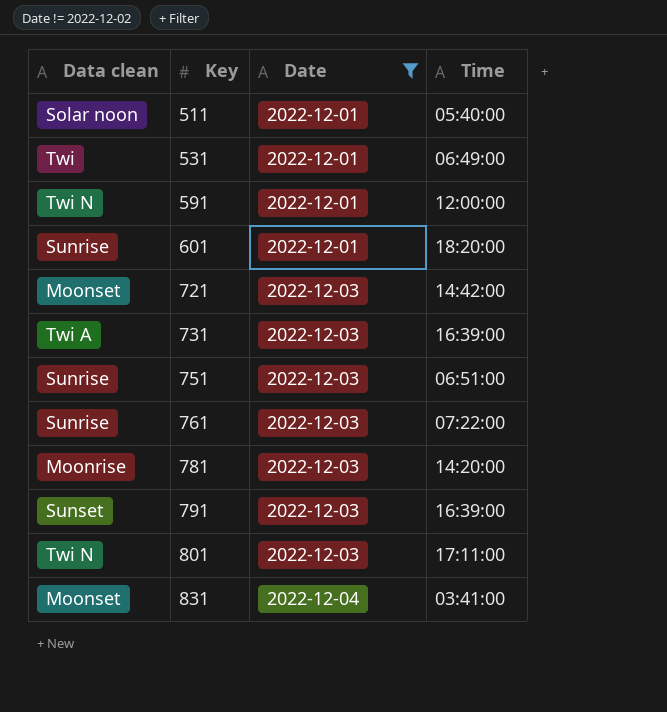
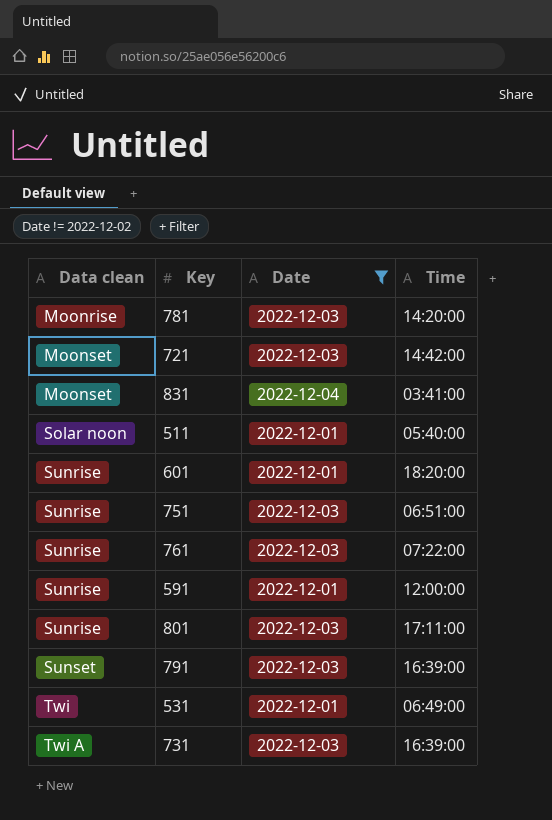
row order: Key ascending -> Data clean ascending
591 | Data clean: Twi N -> Sunrise
801 | Data clean: Twi N -> Sunrise

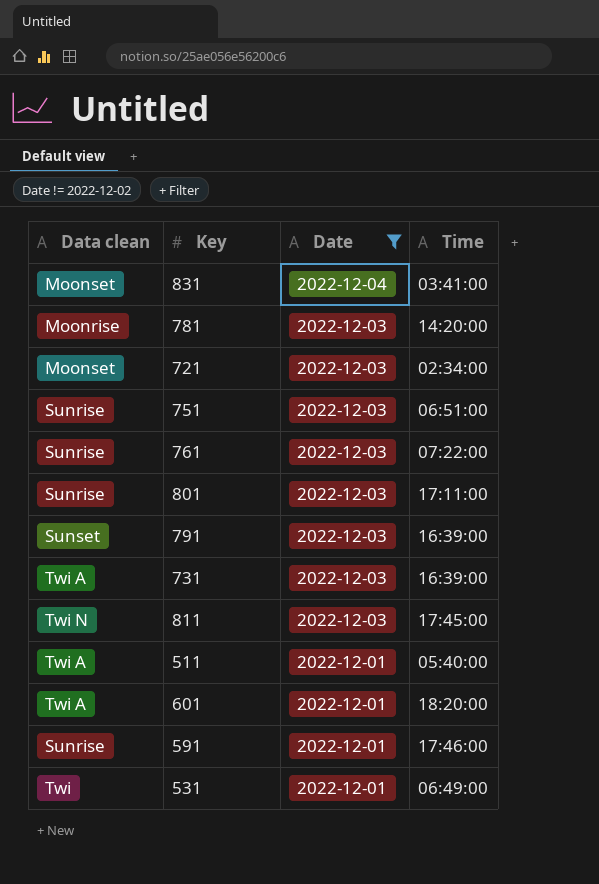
row order: Data clean ascending -> Date descending
721 | Time: 14:42:00 -> 02:34:00
row 811: none -> Twi N | 2022-12-03 | 17:45:00
511 | Data clean: Solar noon -> Twi A
601 | Data clean: Sunrise -> Twi A
591 | Time: 12:00:00 -> 17:46:00

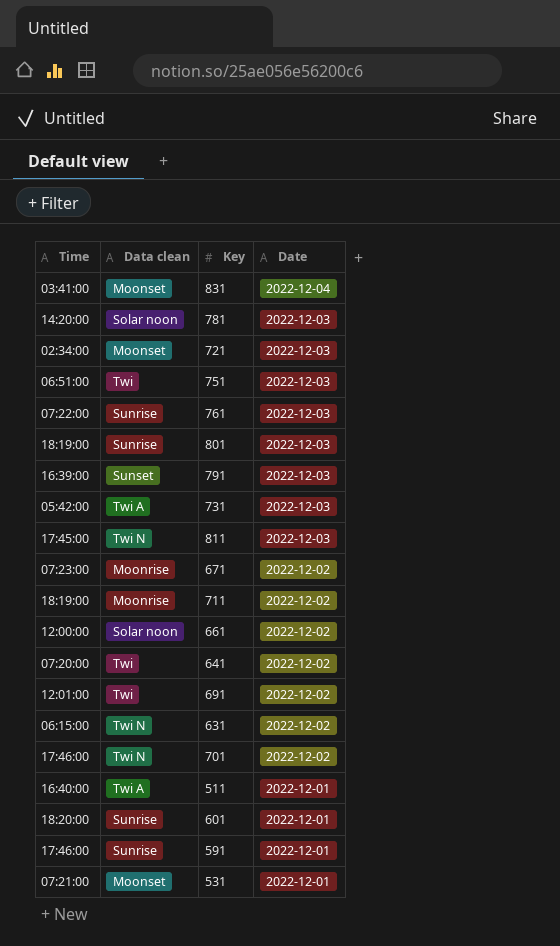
filter: Date != 2022-12-02 -> none
column Time | position: 4 -> 1
781 | Data clean: Moonrise -> Solar noon
751 | Data clean: Sunrise -> Twi
801 | Time: 17:11:00 -> 18:19:00
731 | Time: 16:39:00 -> 05:42:00
511 | Time: 05:40:00 -> 16:40:00
601 | Data clean: Twi A -> Sunrise
531 | Time: 06:49:00 -> 07:21:00
531 | Data clean: Twi -> Moonset

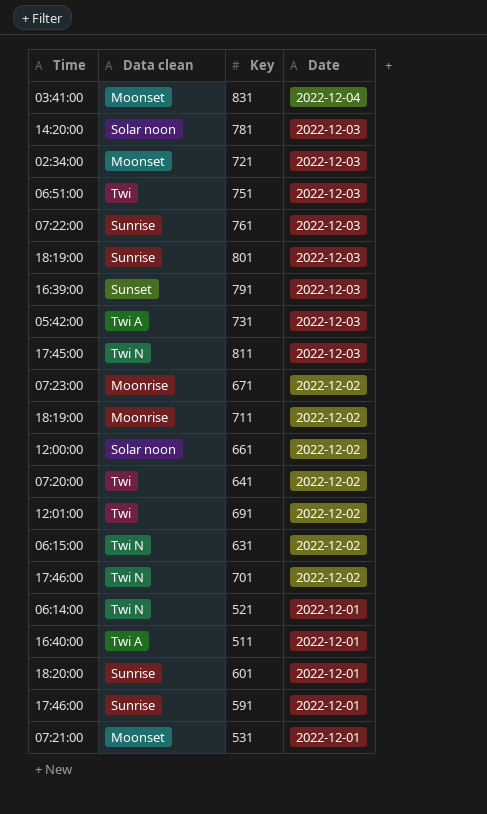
row 521: none -> 06:14:00 | Twi N | 2022-12-01

